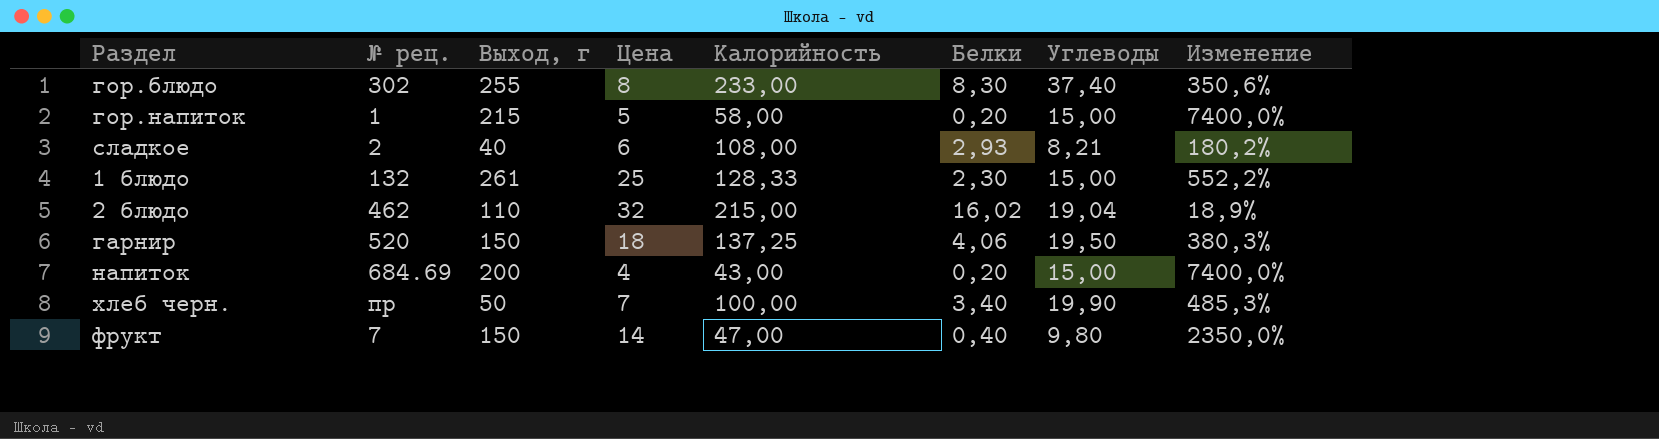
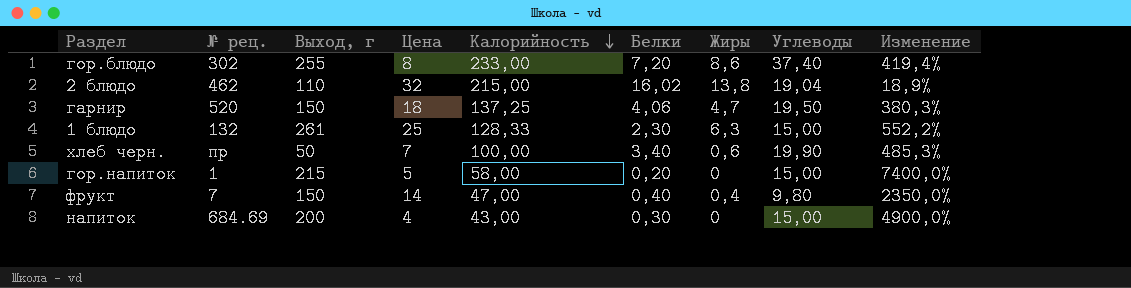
row order: none -> Калорийность descending
column Жиры | position: none -> 7
row сладкое: 2 | 40 | 6 | 108,00 | 2,93 | 8,21 | 180,2% -> none
гор.блюдо | Белки: 8,30 -> 7,20
гор.блюдо | Изменение: 350,6% -> 419,4%
напиток | Белки: 0,20 -> 0,30
напиток | Изменение: 7400,0% -> 4900,0%

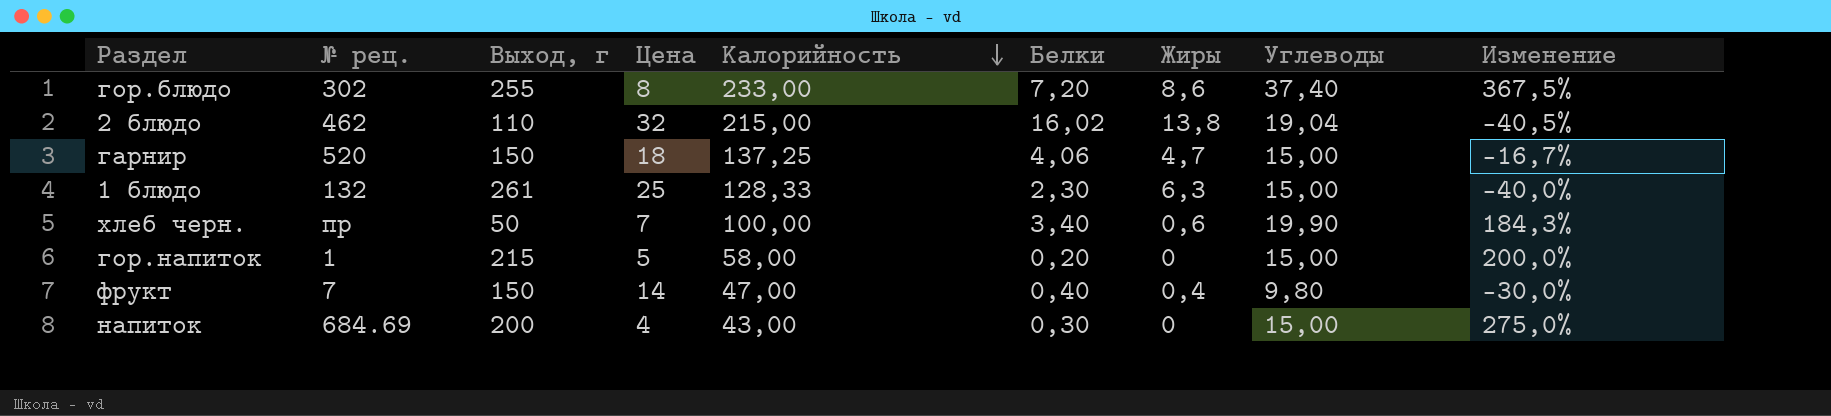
column Изменение | formula: ([Углеводы] - [Белки]) / [Белки] -> ([Углеводы] - [Цена]) / [Цена]
гарнир | Углеводы: 19,50 -> 15,00

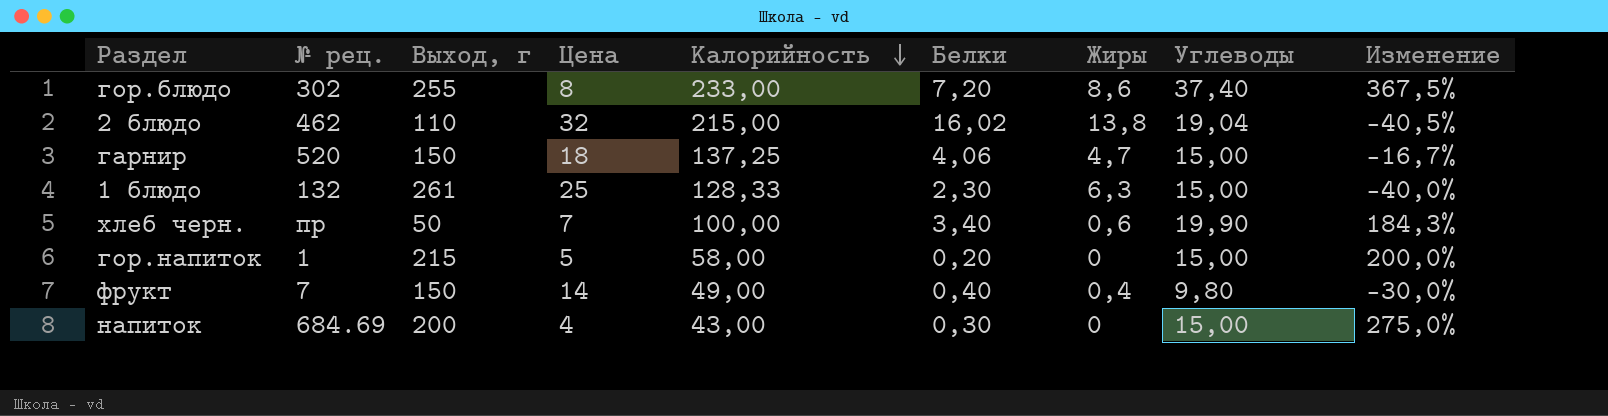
фрукт | Калорийность: 47,00 -> 49,00

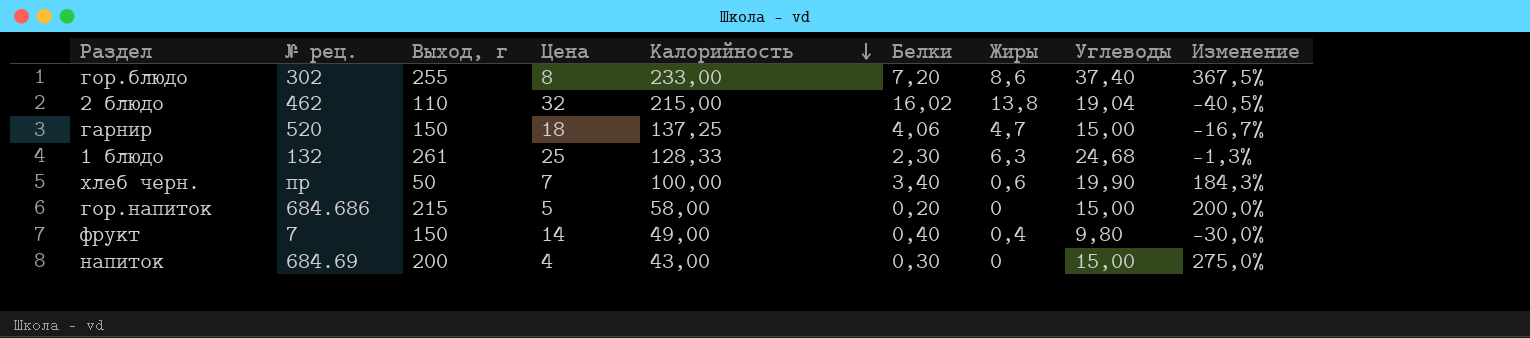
1 блюдо | Углеводы: 15,00 -> 24,68
1 блюдо | Изменение: -40,0% -> -1,3%
гор.напиток | № рец.: 1 -> 684.686

